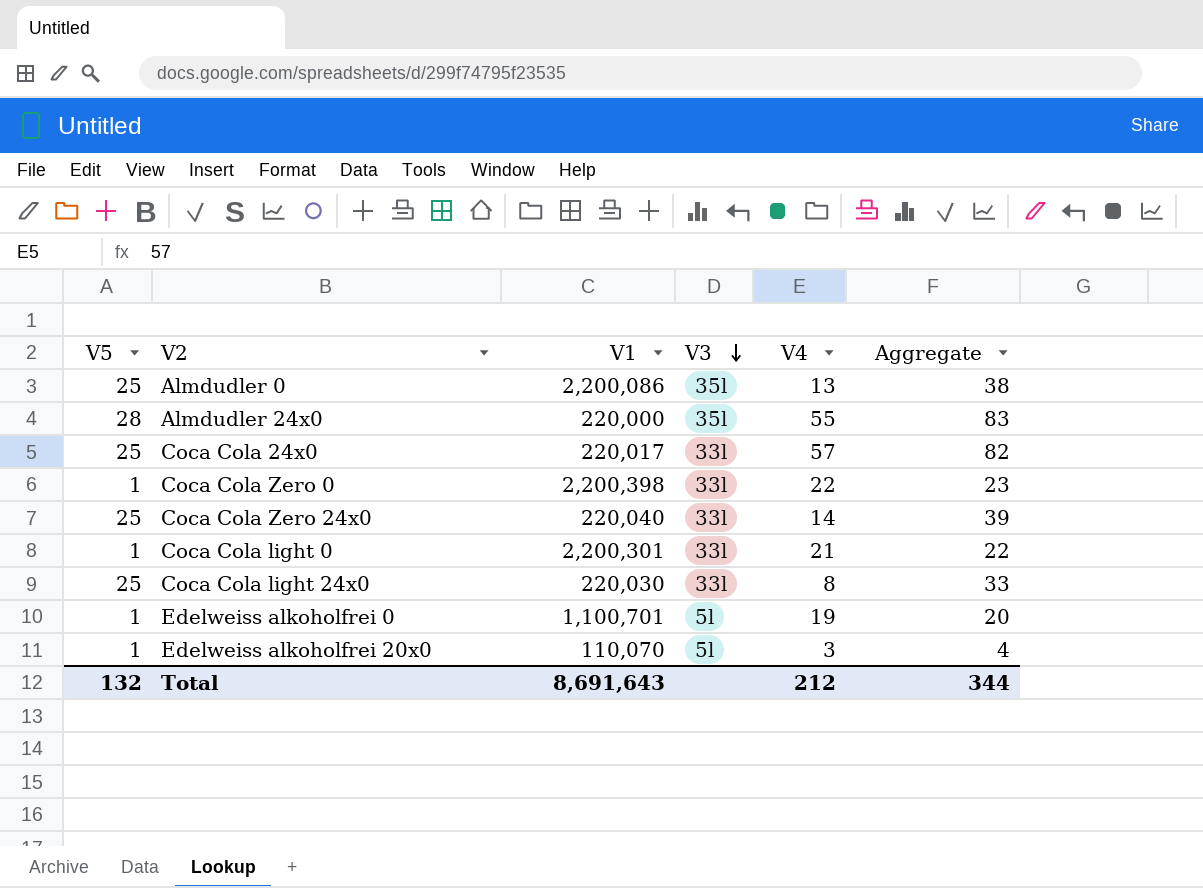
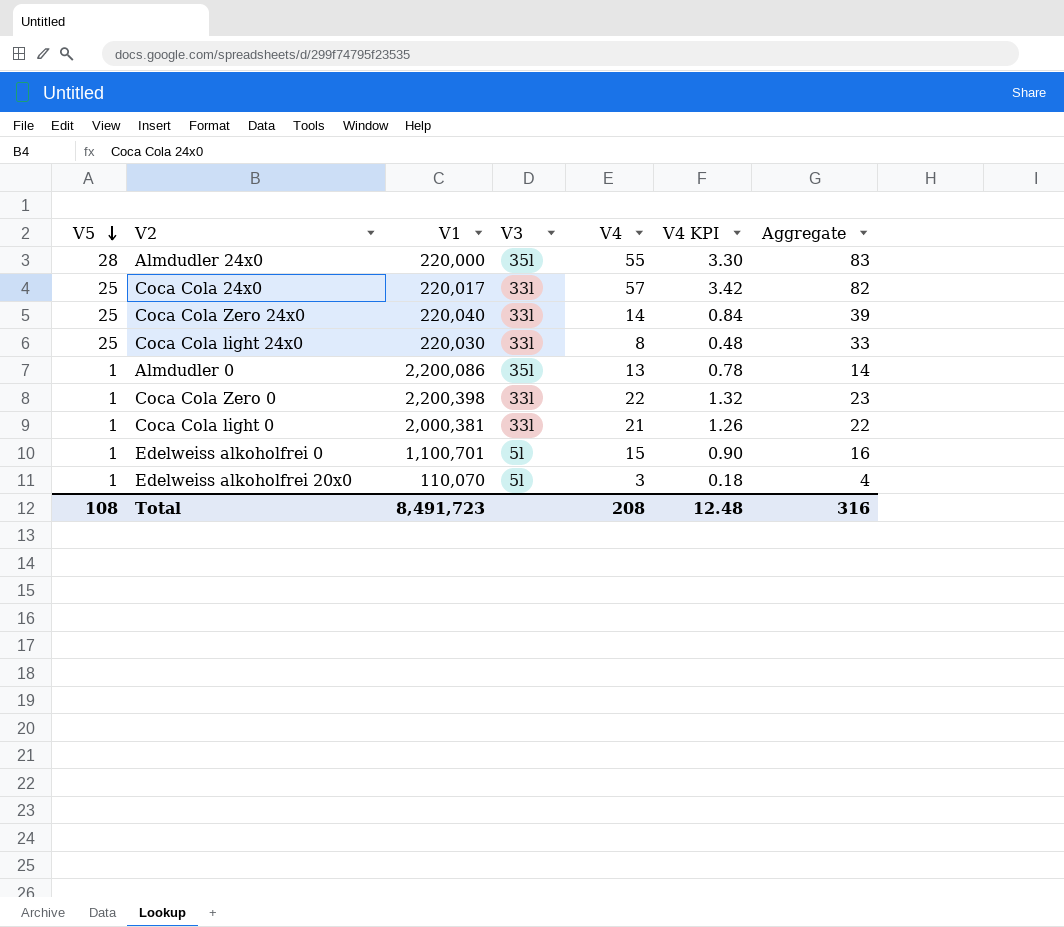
row order: V3 descending -> V5 descending
column V4 KPI | formula: none -> [V4] * 0.06
Almdudler 0 | V5: 25 -> 1
Almdudler 0 | Aggregate: 38 -> 14
Coca Cola light 0 | V1: 2,200,301 -> 2,000,381
Edelweiss alkoholfrei 0 | V4: 19 -> 15
Edelweiss alkoholfrei 0 | Aggregate: 20 -> 16
Total | V5: 132 -> 108
Total | V1: 8,691,643 -> 8,491,723
Total | V4: 212 -> 208
Total | Aggregate: 344 -> 316

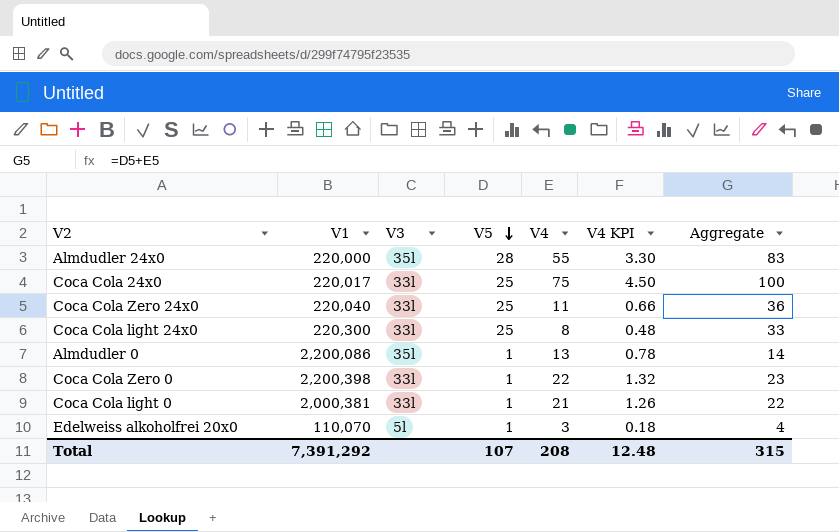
column V5 | position: 1 -> 4
row Edelweiss alkoholfrei 0: 1 | 1,100,701 | 5l | 15 | 0.90 | 16 -> none
Coca Cola 24x0 | V4: 57 -> 75
Coca Cola 24x0 | V4 KPI: 3.42 -> 4.50
Coca Cola 24x0 | Aggregate: 82 -> 100
Coca Cola Zero 24x0 | V4: 14 -> 11
Coca Cola Zero 24x0 | V4 KPI: 0.84 -> 0.66
Coca Cola Zero 24x0 | Aggregate: 39 -> 36
Coca Cola light 24x0 | V1: 220,030 -> 220,300
Total | V1: 8,491,723 -> 7,391,292
Total | V5: 108 -> 107
Total | Aggregate: 316 -> 315

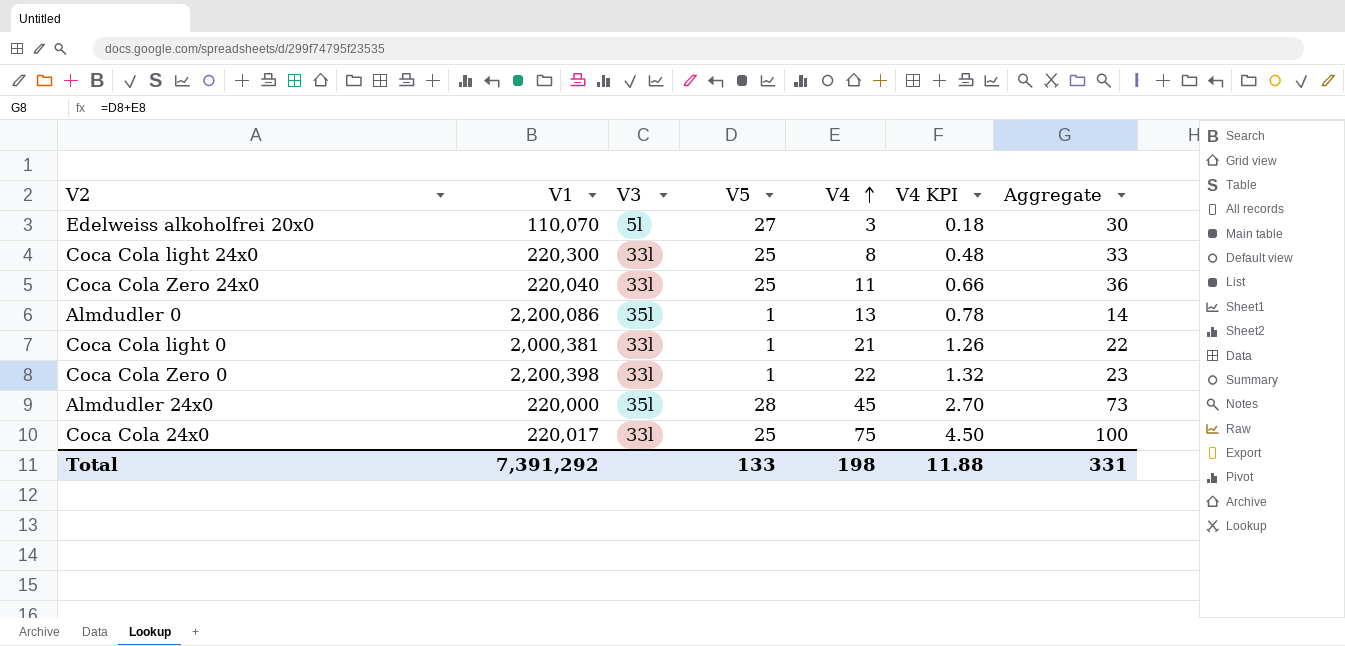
row order: V5 descending -> V4 ascending
Edelweiss alkoholfrei 20x0 | V5: 1 -> 27
Edelweiss alkoholfrei 20x0 | Aggregate: 4 -> 30
Almdudler 24x0 | V4: 55 -> 45
Almdudler 24x0 | V4 KPI: 3.30 -> 2.70
Almdudler 24x0 | Aggregate: 83 -> 73
Total | V5: 107 -> 133
Total | V4: 208 -> 198
Total | V4 KPI: 12.48 -> 11.88
Total | Aggregate: 315 -> 331

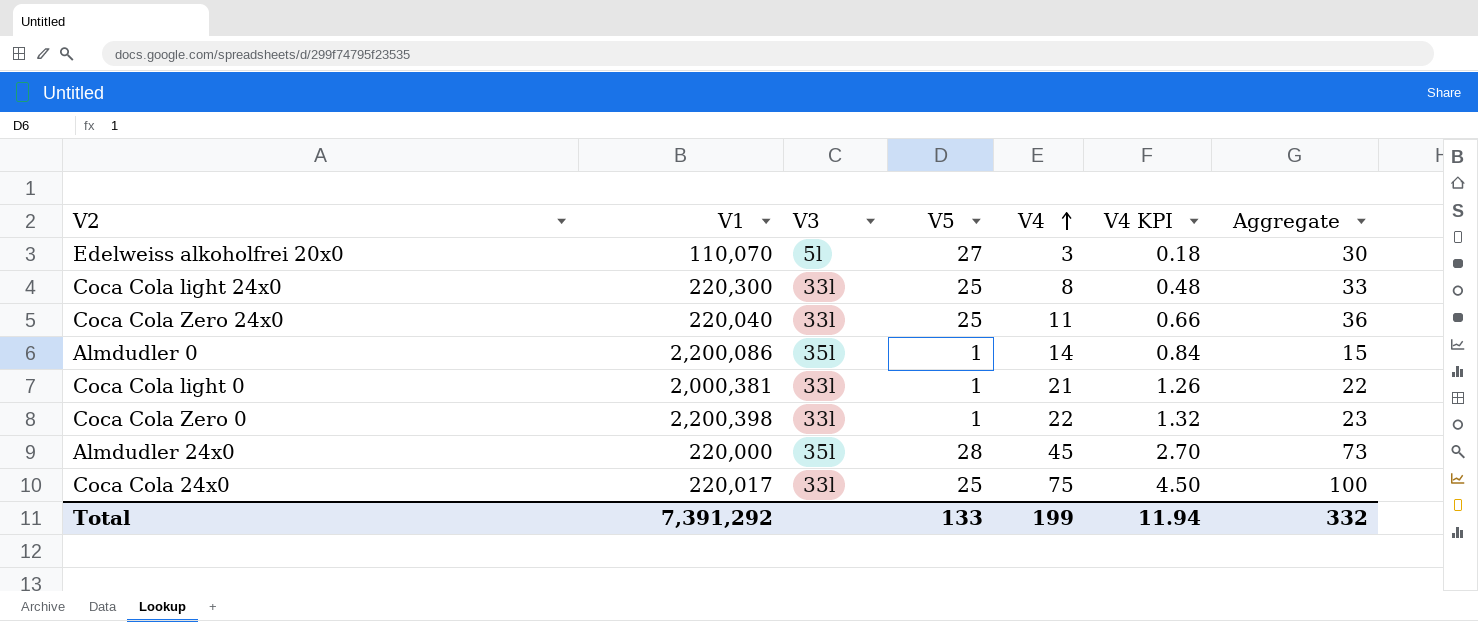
Almdudler 0 | V4: 13 -> 14
Almdudler 0 | V4 KPI: 0.78 -> 0.84
Almdudler 0 | Aggregate: 14 -> 15
Total | V4: 198 -> 199
Total | V4 KPI: 11.88 -> 11.94
Total | Aggregate: 331 -> 332

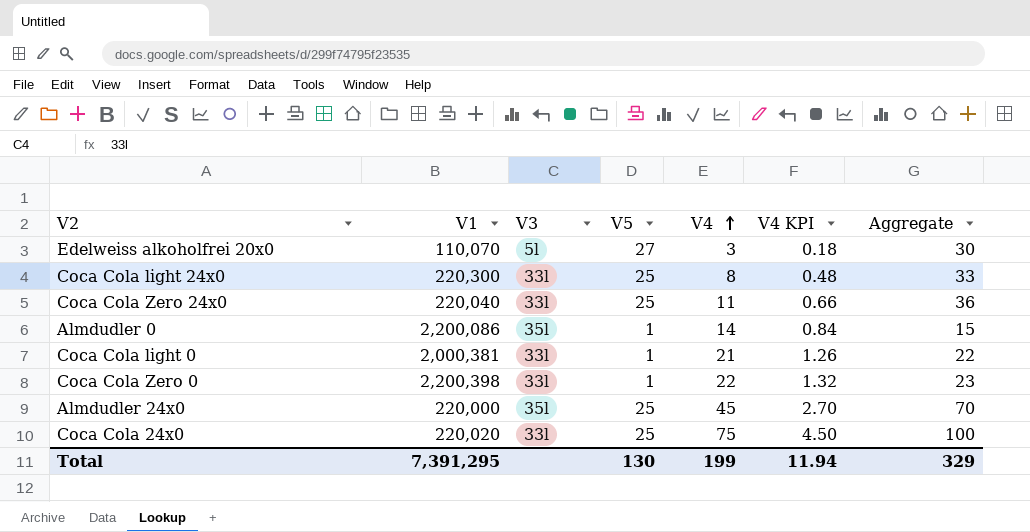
Almdudler 24x0 | V5: 28 -> 25
Almdudler 24x0 | Aggregate: 73 -> 70
Coca Cola 24x0 | V1: 220,017 -> 220,020
Total | V1: 7,391,292 -> 7,391,295
Total | V5: 133 -> 130
Total | Aggregate: 332 -> 329

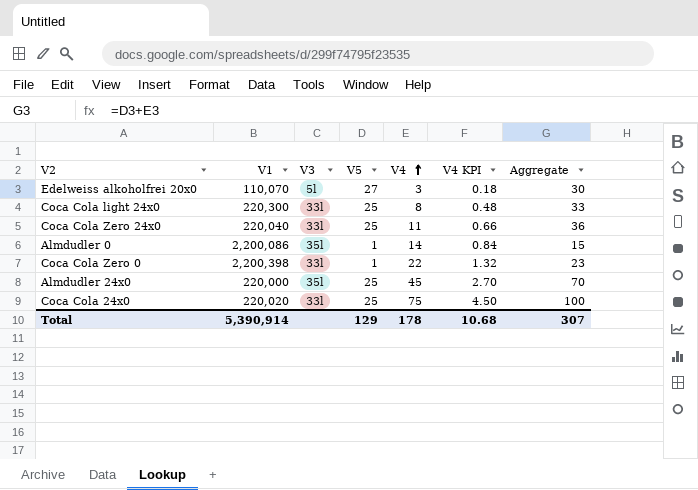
row Coca Cola light 0: 2,000,381 | 33l | 1 | 21 | 1.26 | 22 -> none
Total | V1: 7,391,295 -> 5,390,914
Total | V5: 130 -> 129
Total | V4: 199 -> 178
Total | V4 KPI: 11.94 -> 10.68
Total | Aggregate: 329 -> 307

